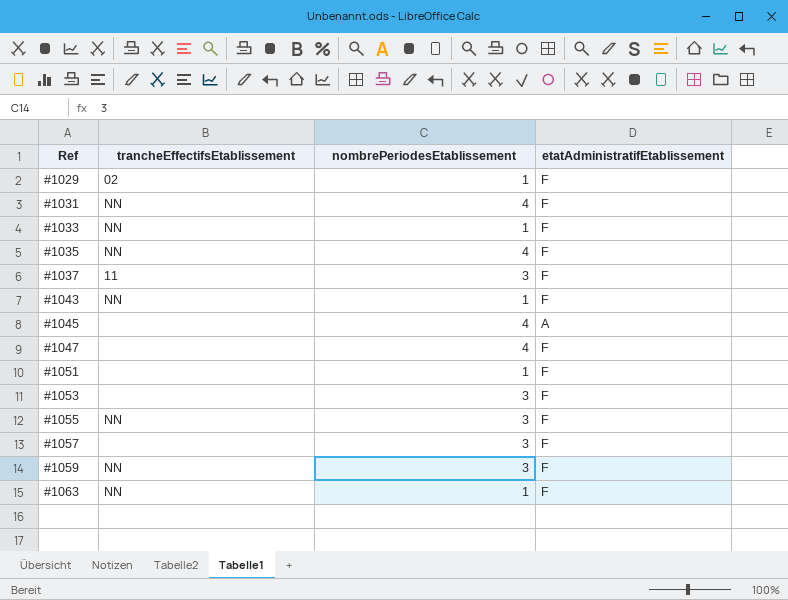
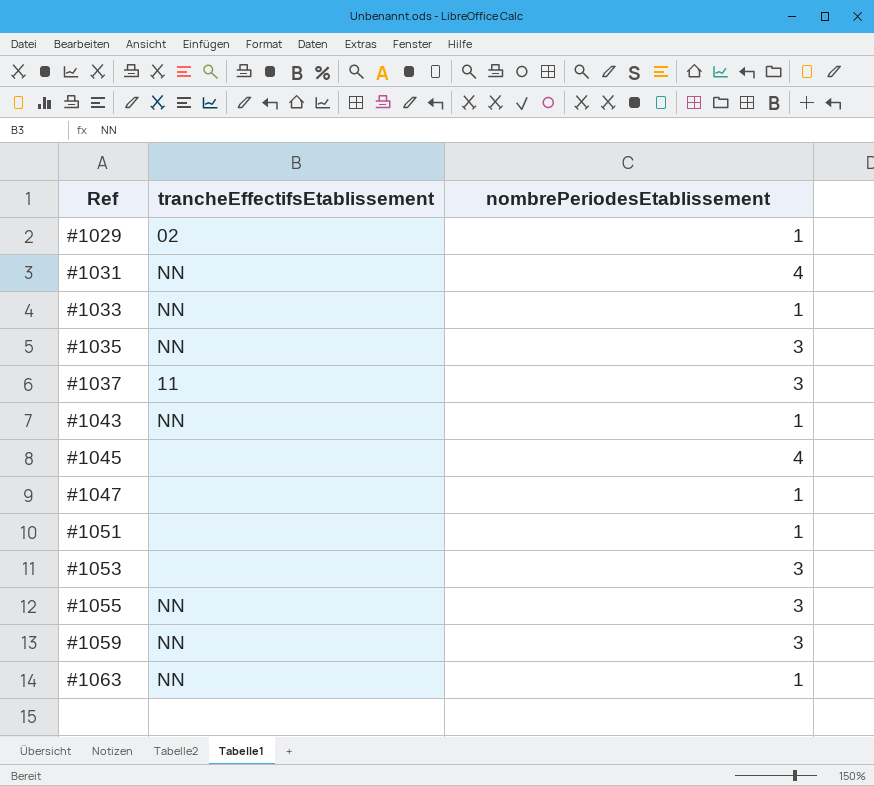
column etatAdministratifEtablissement | position: 4 -> none
row #1057: none | 3 | F -> none
#1035 | nombrePeriodesEtablissement: 4 -> 3
#1047 | nombrePeriodesEtablissement: 4 -> 1

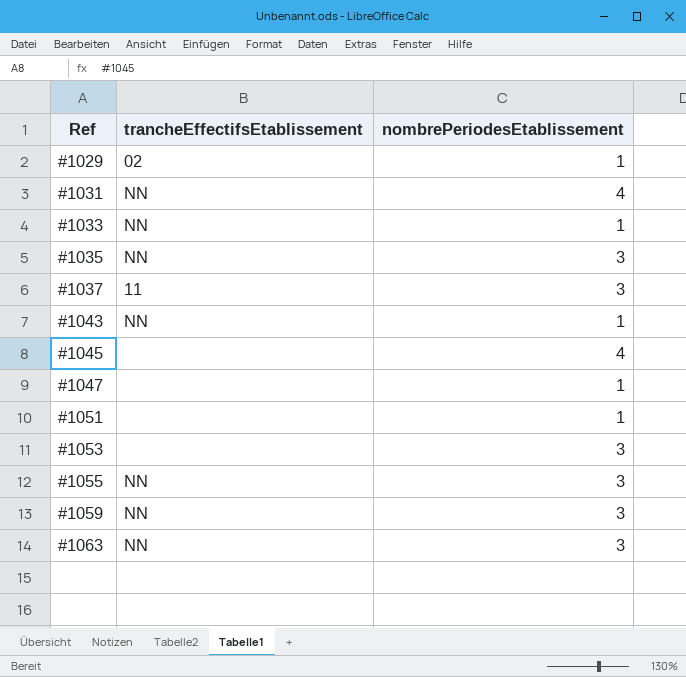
#1063 | nombrePeriodesEtablissement: 1 -> 3

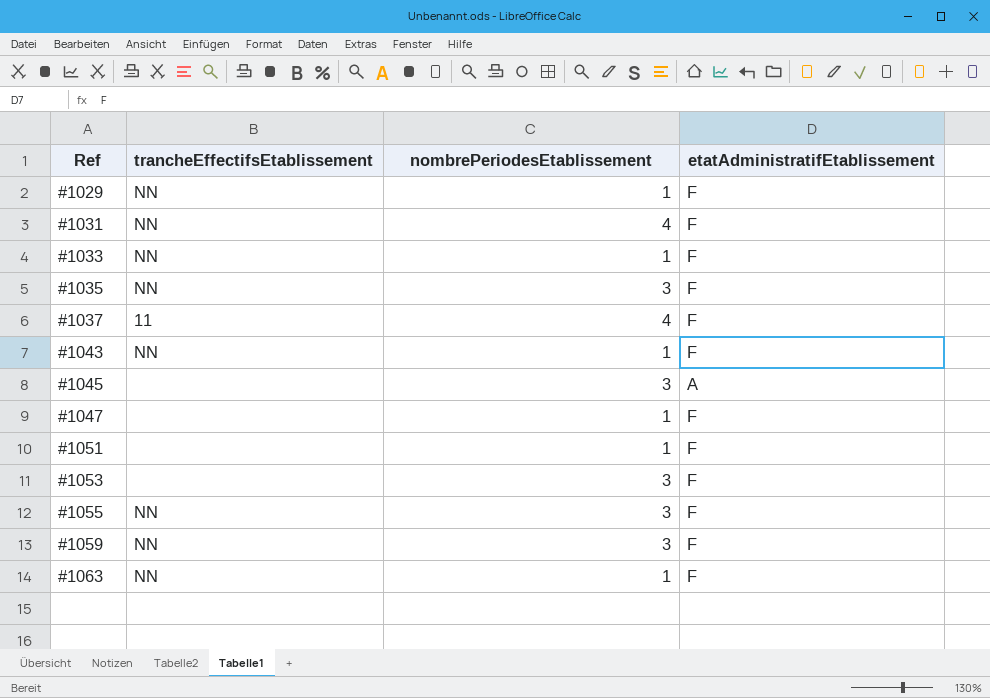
column etatAdministratifEtablissement | position: none -> 4
#1029 | trancheEffectifsEtablissement: 02 -> NN
#1037 | nombrePeriodesEtablissement: 3 -> 4
#1045 | nombrePeriodesEtablissement: 4 -> 3
#1063 | nombrePeriodesEtablissement: 3 -> 1

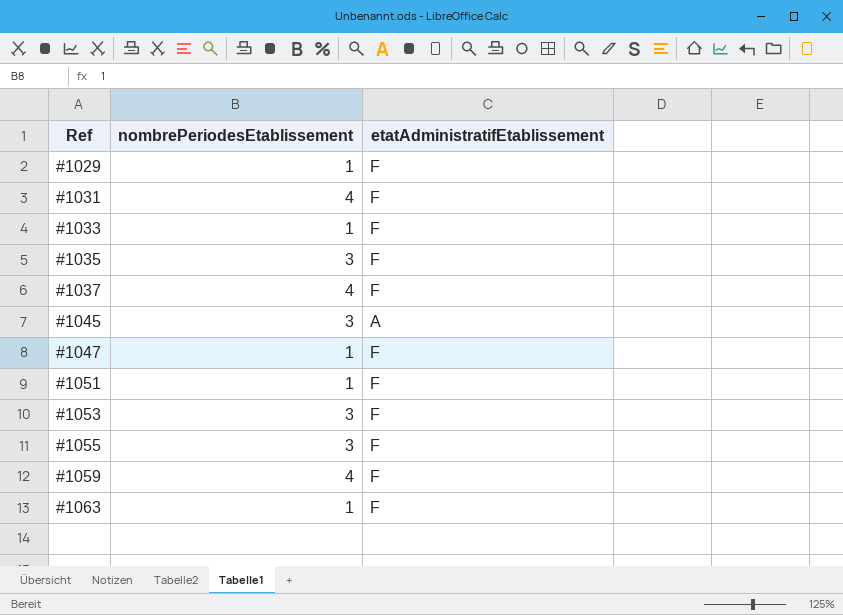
column trancheEffectifsEtablissement | position: 2 -> none
row #1043: NN | 1 | F -> none
#1059 | nombrePeriodesEtablissement: 3 -> 4

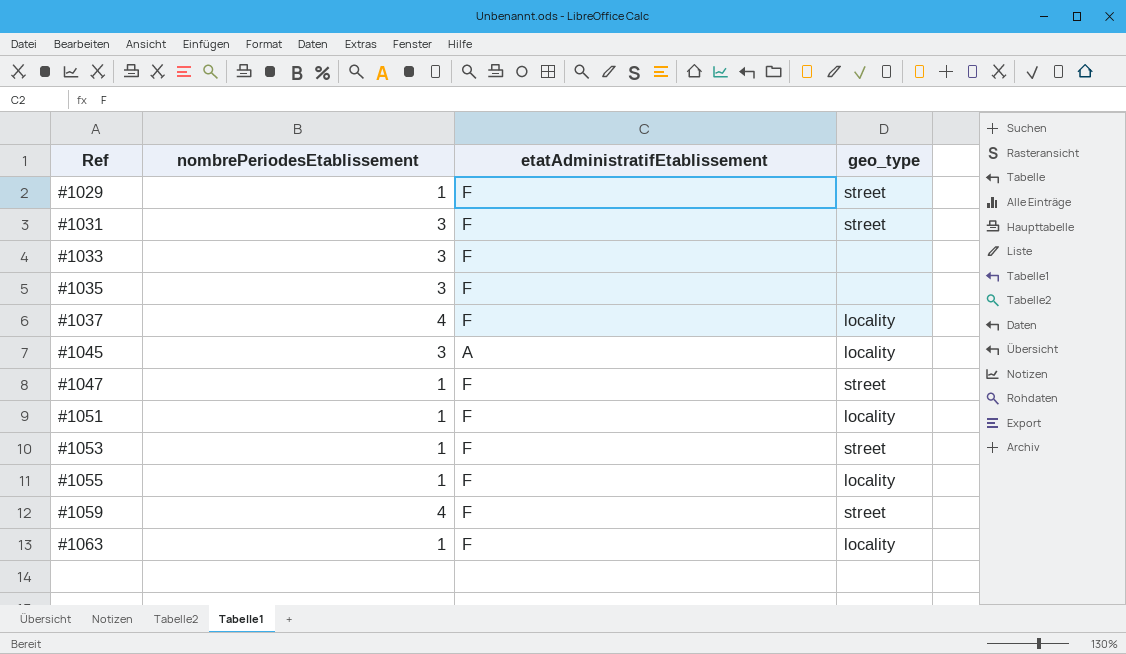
column geo_type | position: none -> 4
#1031 | nombrePeriodesEtablissement: 4 -> 3
#1033 | nombrePeriodesEtablissement: 1 -> 3
#1053 | nombrePeriodesEtablissement: 3 -> 1
#1055 | nombrePeriodesEtablissement: 3 -> 1

